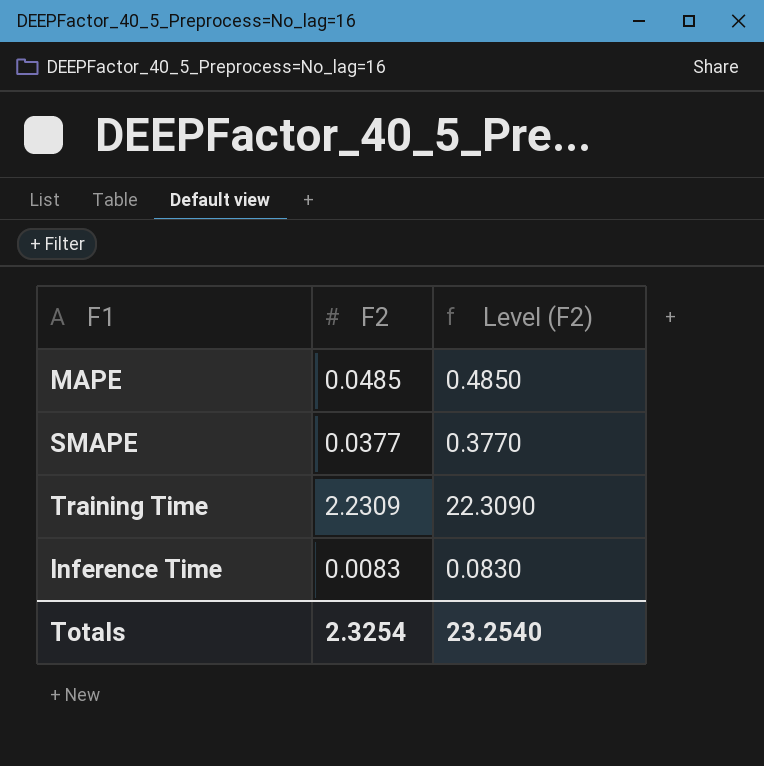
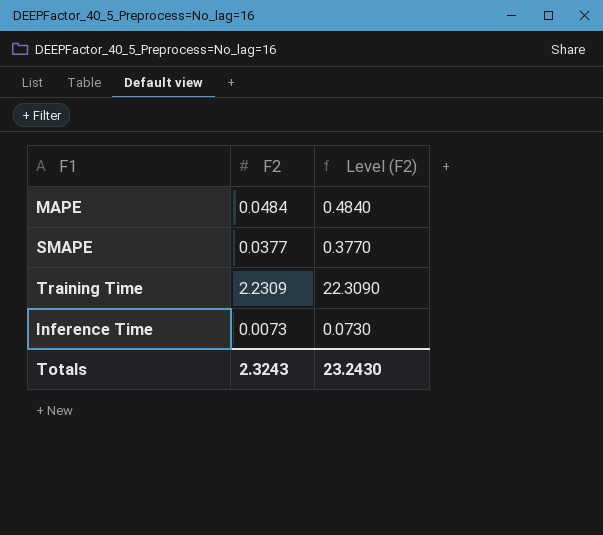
MAPE | F2: 0.0485 -> 0.0484
MAPE | Level (F2): 0.4850 -> 0.4840
Inference Time | F2: 0.0083 -> 0.0073
Inference Time | Level (F2): 0.0830 -> 0.0730
Totals | F2: 2.3254 -> 2.3243
Totals | Level (F2): 23.2540 -> 23.2430

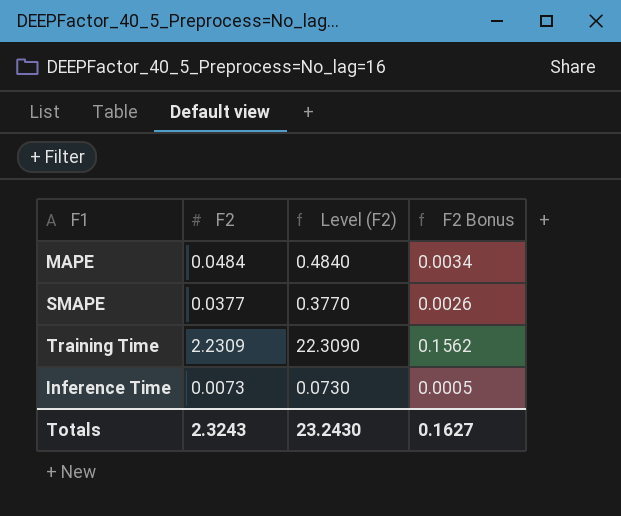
column F2 Bonus | formula: none -> [F2] * 0.07

